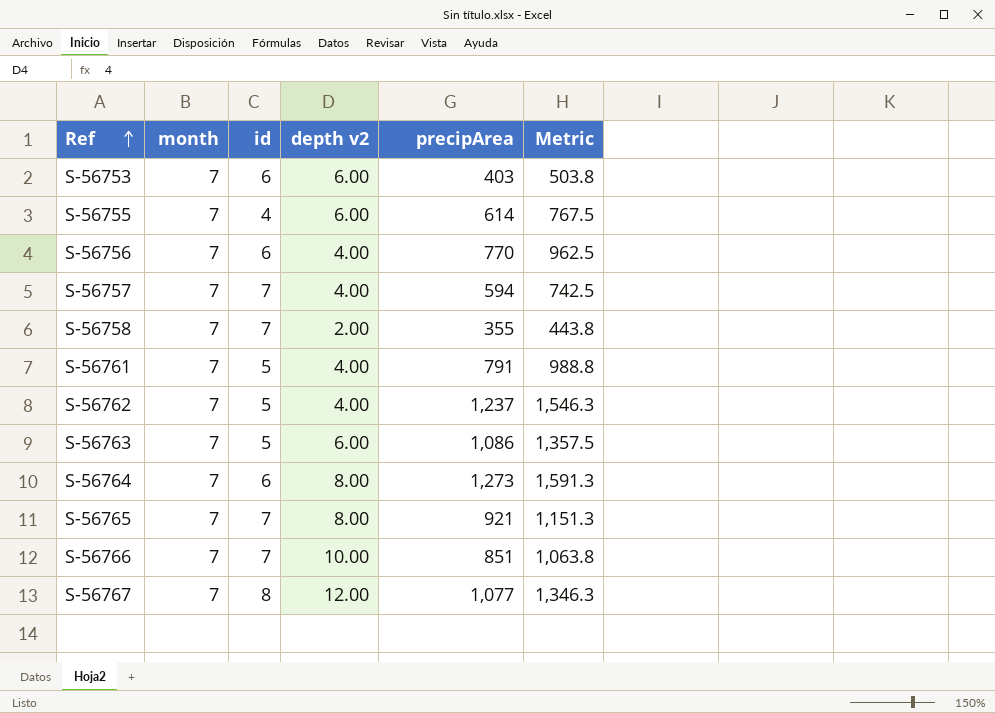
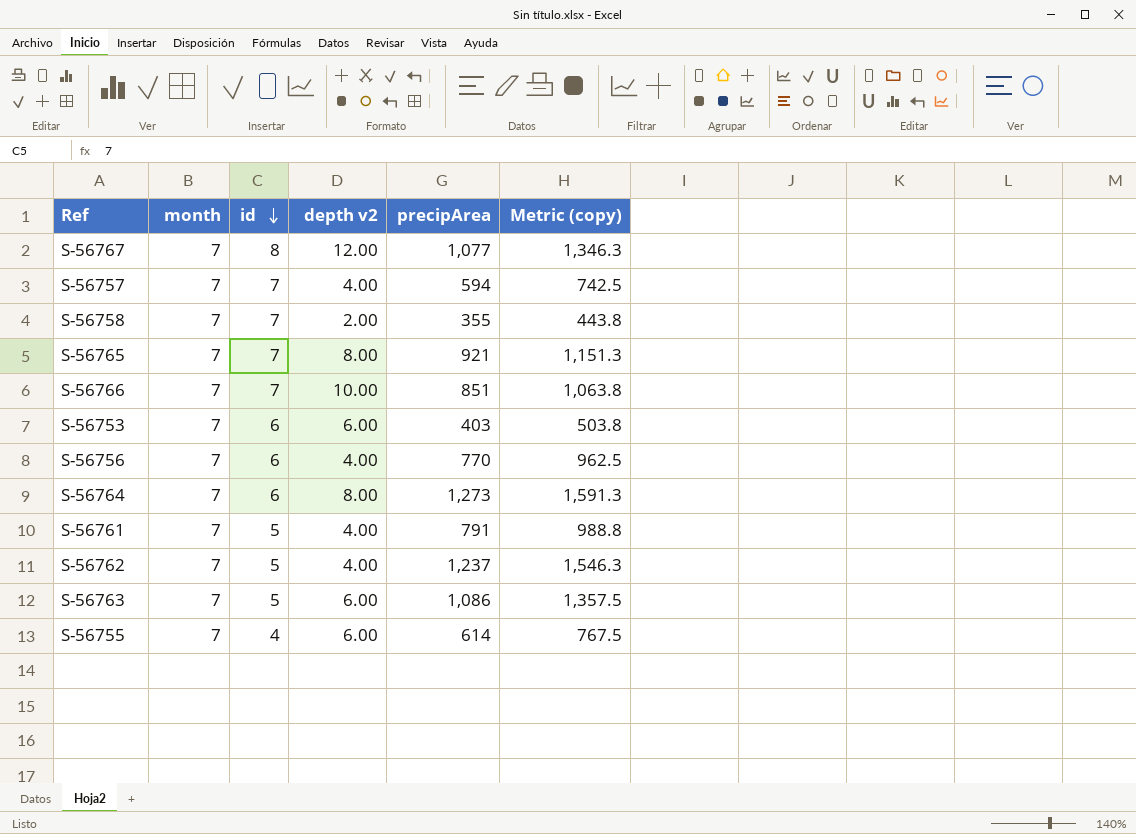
row order: Ref ascending -> id descending
column name: Metric -> Metric (copy)

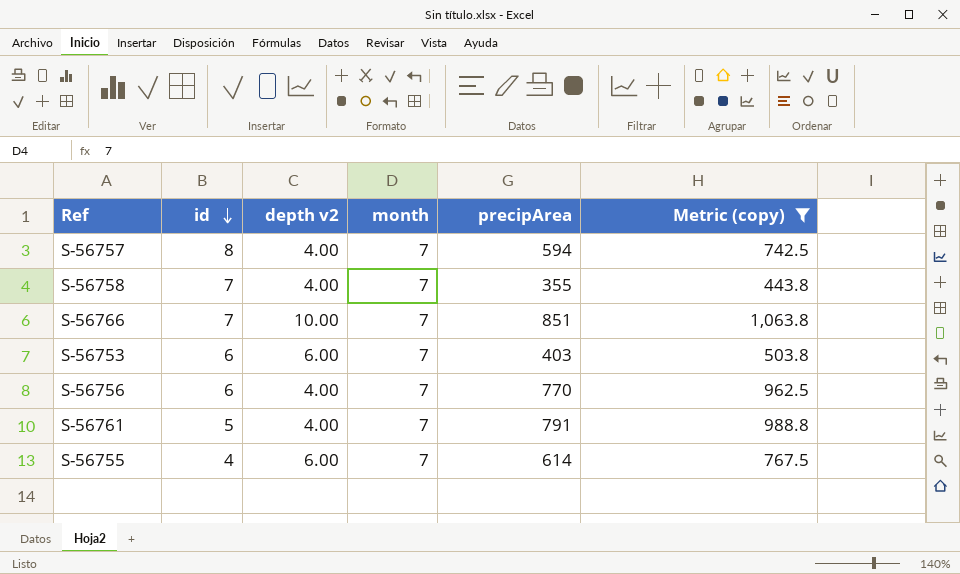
filter: none -> Metric (copy) <= 1,063.8
column month | position: 2 -> 4
S-56757 | id: 7 -> 8
S-56758 | depth v2: 2.00 -> 4.00

